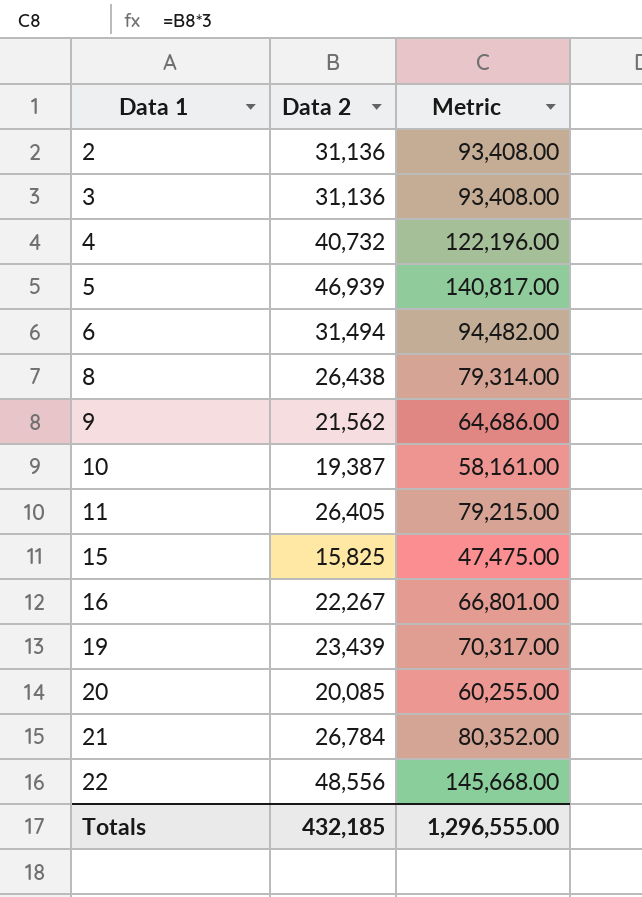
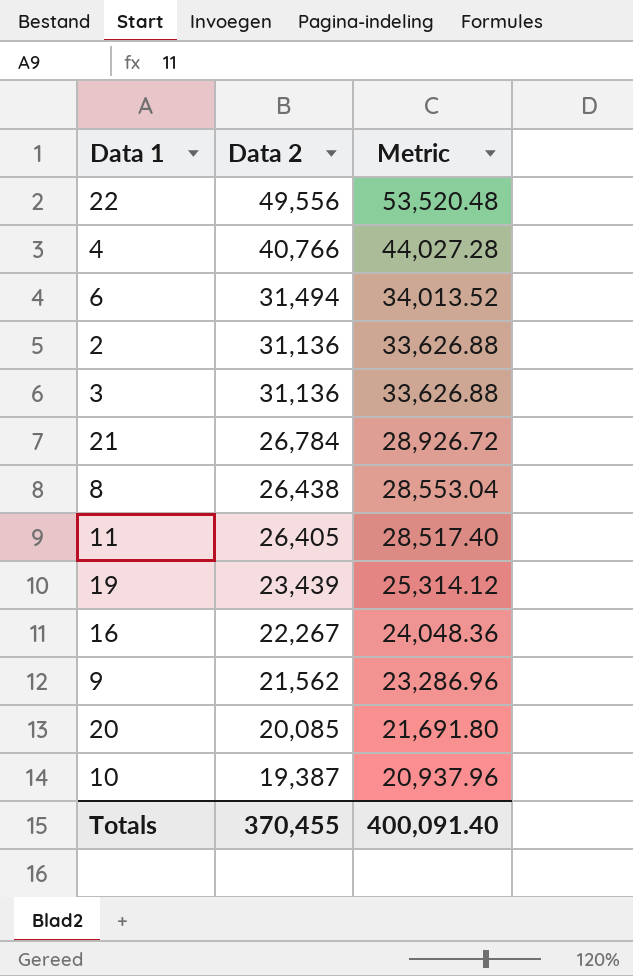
row order: Data 1 ascending -> Data 2 descending
column Metric | formula: [Data 2] * 3 -> [Data 2] * 1.08
row 5: 46,939 | 140,817.00 -> none
row 15: 15,825 | 47,475.00 -> none
22 | Data 2: 48,556 -> 49,556
4 | Data 2: 40,732 -> 40,766
Totals | Data 2: 432,185 -> 370,455
Totals | Metric: 1,296,555.00 -> 400,091.40

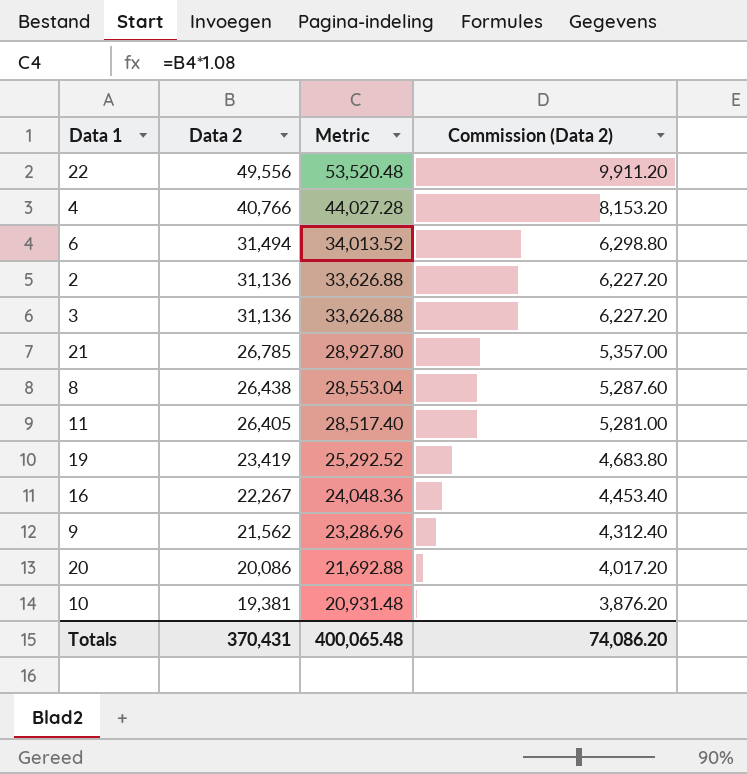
column Commission (Data 2) | formula: none -> [Data 2] * 0.2
21 | Data 2: 26,784 -> 26,785
21 | Metric: 28,926.72 -> 28,927.80
19 | Data 2: 23,439 -> 23,419
19 | Metric: 25,314.12 -> 25,292.52
20 | Data 2: 20,085 -> 20,086
20 | Metric: 21,691.80 -> 21,692.88
10 | Data 2: 19,387 -> 19,381
10 | Metric: 20,937.96 -> 20,931.48
Totals | Data 2: 370,455 -> 370,431
Totals | Metric: 400,091.40 -> 400,065.48

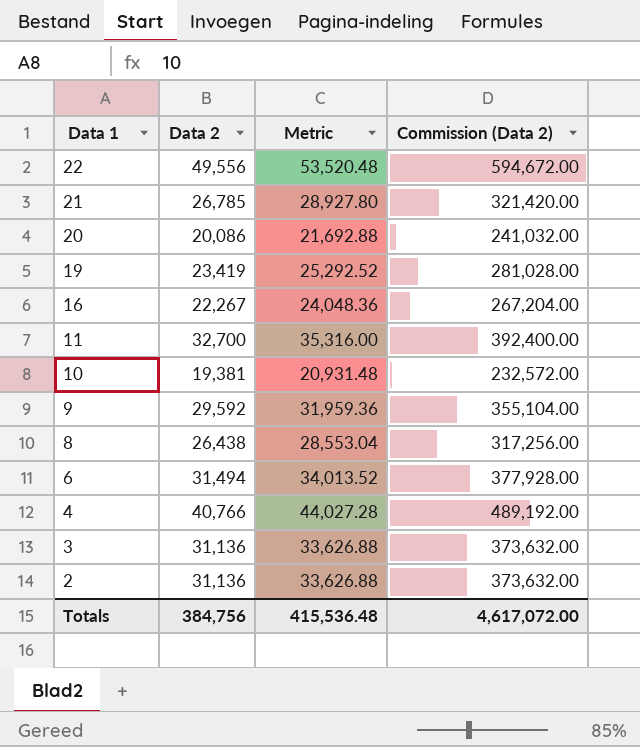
row order: Data 2 descending -> Data 1 descending
column Commission (Data 2) | formula: [Data 2] * 0.2 -> [Data 2] * 12
11 | Data 2: 26,405 -> 32,700
11 | Metric: 28,517.40 -> 35,316.00
9 | Data 2: 21,562 -> 29,592
9 | Metric: 23,286.96 -> 31,959.36
Totals | Data 2: 370,431 -> 384,756
Totals | Metric: 400,065.48 -> 415,536.48
Totals | Commission (Data 2): 74,086.20 -> 4,617,072.00

